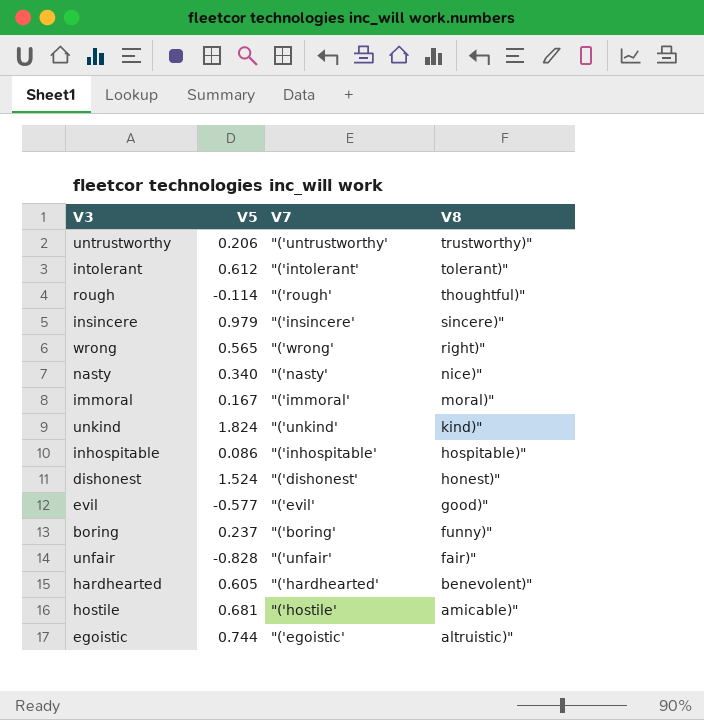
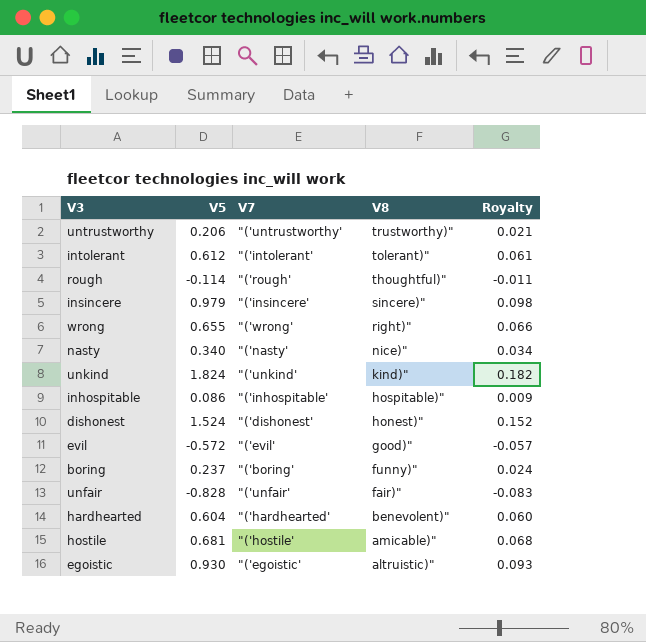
column Royalty | formula: none -> [V5] * 0.1
row immoral: 0.167 | "('immoral' | moral)" -> none
wrong | V5: 0.565 -> 0.655
evil | V5: -0.577 -> -0.572
hardhearted | V5: 0.605 -> 0.604
egoistic | V5: 0.744 -> 0.930

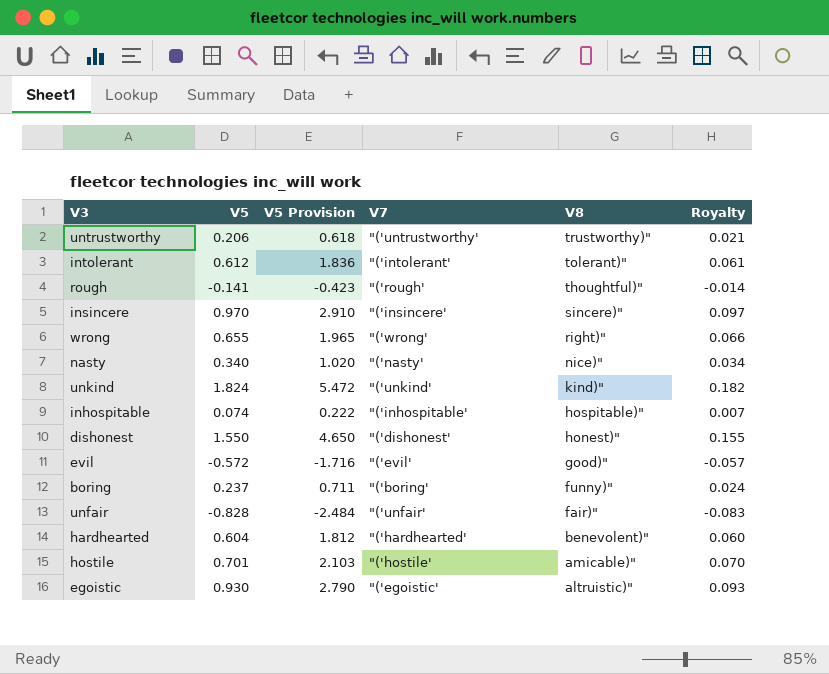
column V5 Provision | formula: none -> [V5] * 3
rough | V5: -0.114 -> -0.141
rough | Royalty: -0.011 -> -0.014
insincere | V5: 0.979 -> 0.970
insincere | Royalty: 0.098 -> 0.097
inhospitable | V5: 0.086 -> 0.074
inhospitable | Royalty: 0.009 -> 0.007
dishonest | V5: 1.524 -> 1.550
dishonest | Royalty: 0.152 -> 0.155
hostile | V5: 0.681 -> 0.701
hostile | Royalty: 0.068 -> 0.070

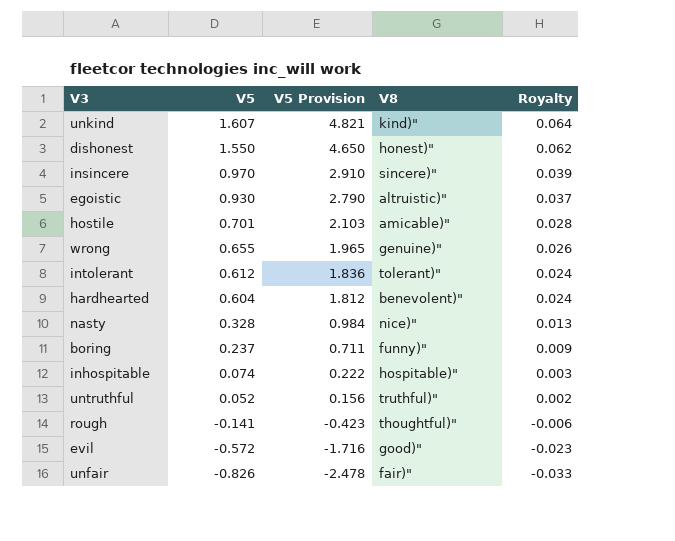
row order: V8 descending -> V5 descending
column V7 | position: 4 -> none
column Royalty | formula: [V5] * 0.1 -> [V5] * 0.04
row untrustworthy: 0.206 | 0.618 | "('untrustworthy' | trustworthy)" | 0.021 -> none
unkind | V5: 1.824 -> 1.607
unkind | V5 Provision: 5.472 -> 4.821
wrong | V8: right)" -> genuine)"
nasty | V5: 0.340 -> 0.328
nasty | V5 Provision: 1.020 -> 0.984
row untruthful: none -> 0.052 | 0.156 | truthful)" | 0.002
unfair | V5: -0.828 -> -0.826
unfair | V5 Provision: -2.484 -> -2.478

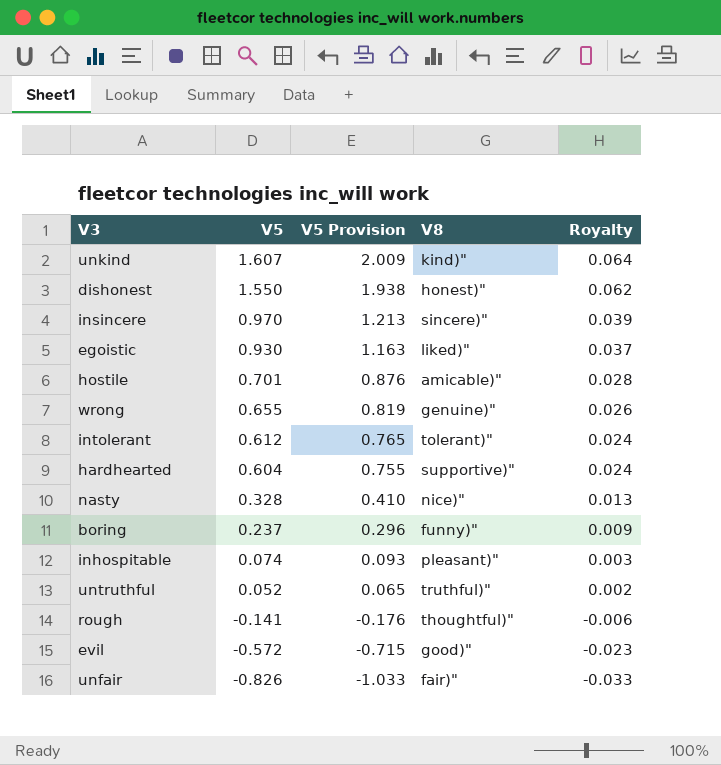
column V5 Provision | formula: [V5] * 3 -> [V5] * 1.25
egoistic | V8: altruistic)" -> liked)"
hardhearted | V8: benevolent)" -> supportive)"
inhospitable | V8: hospitable)" -> pleasant)"

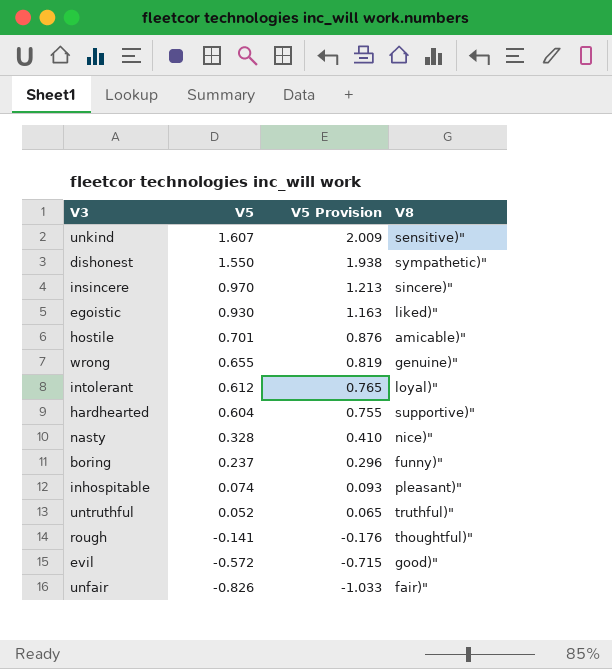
column Royalty | formula: [V5] * 0.04 -> none
unkind | V8: kind)" -> sensitive)"
dishonest | V8: honest)" -> sympathetic)"
intolerant | V8: tolerant)" -> loyal)"

